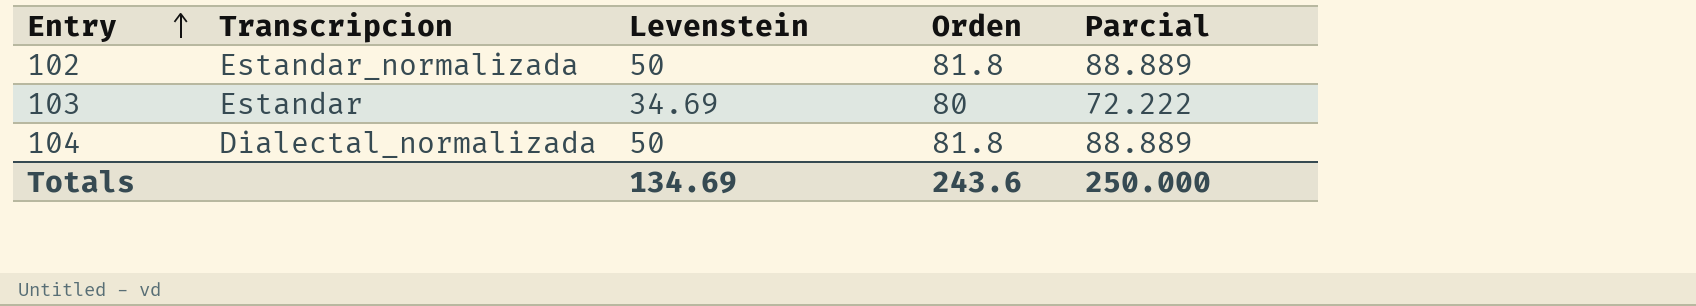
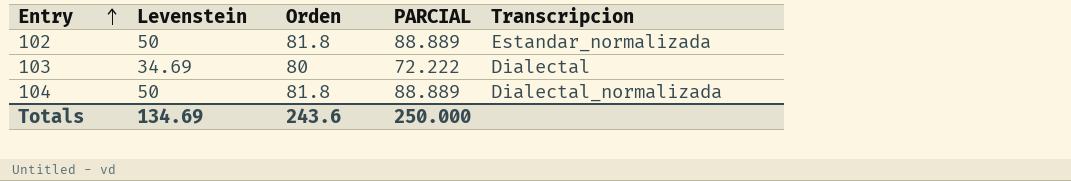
column name: Parcial -> PARCIAL
column Transcripcion | position: 2 -> 5
103 | Transcripcion: Estandar -> Dialectal

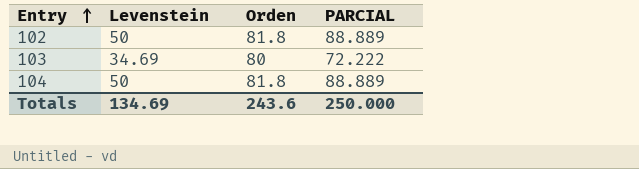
column Transcripcion | position: 5 -> none

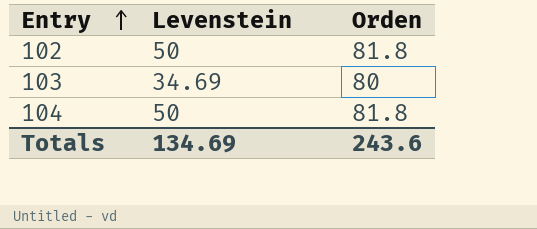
column PARCIAL | position: 4 -> none

